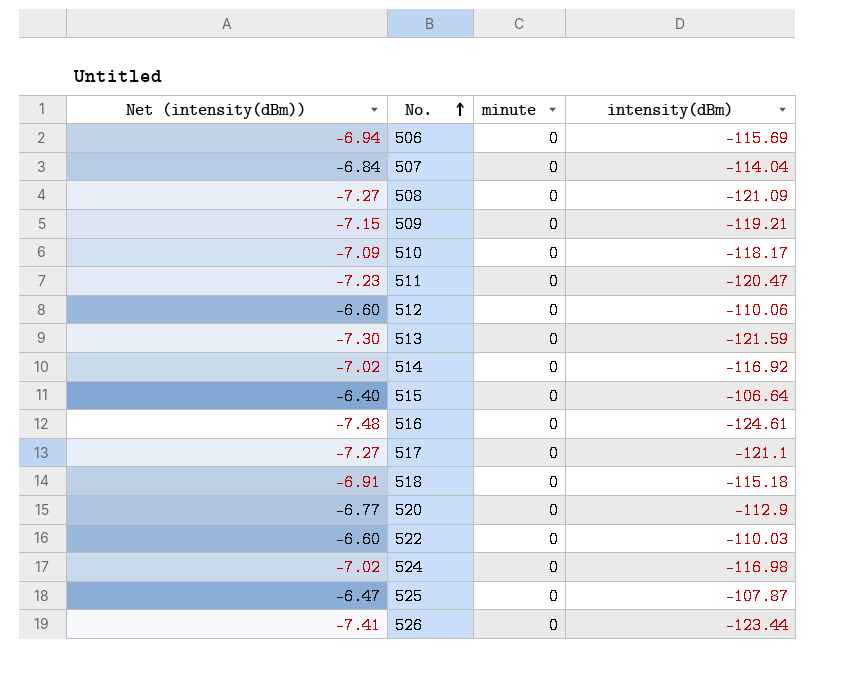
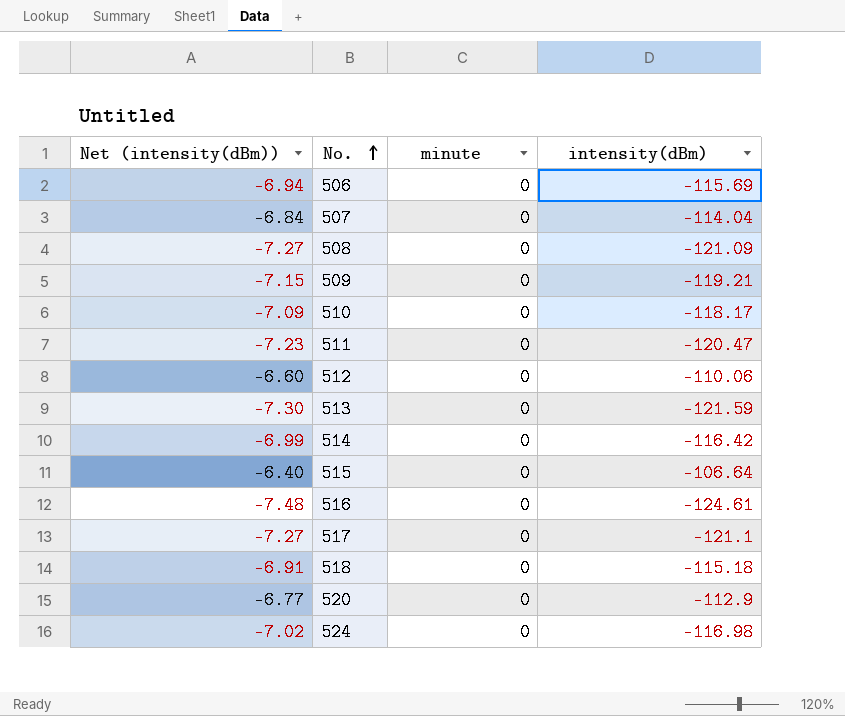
row 522: -6.60 | 0 | -110.03 -> none
row 525: -6.47 | 0 | -107.87 -> none
row 526: -7.41 | 0 | -123.44 -> none
514 | Net (intensity(dBm)): -7.02 -> -6.99
514 | intensity(dBm): -116.92 -> -116.42

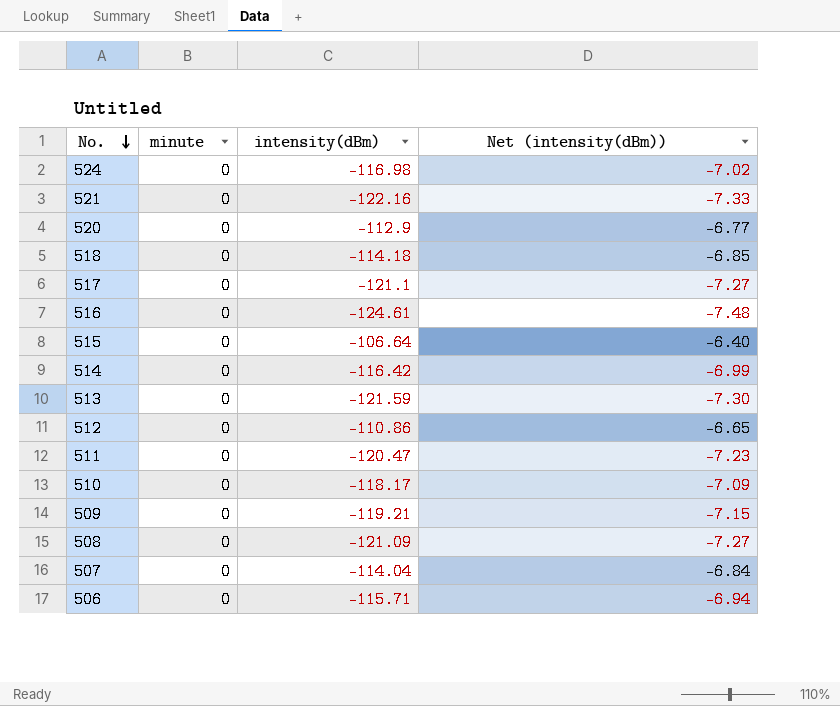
row order: No. ascending -> No. descending
column Net (intensity(dBm)) | position: 1 -> 4
row 521: none -> 0 | -122.16 | -7.33
518 | intensity(dBm): -115.18 -> -114.18
518 | Net (intensity(dBm)): -6.91 -> -6.85
512 | intensity(dBm): -110.06 -> -110.86
512 | Net (intensity(dBm)): -6.60 -> -6.65
506 | intensity(dBm): -115.69 -> -115.71

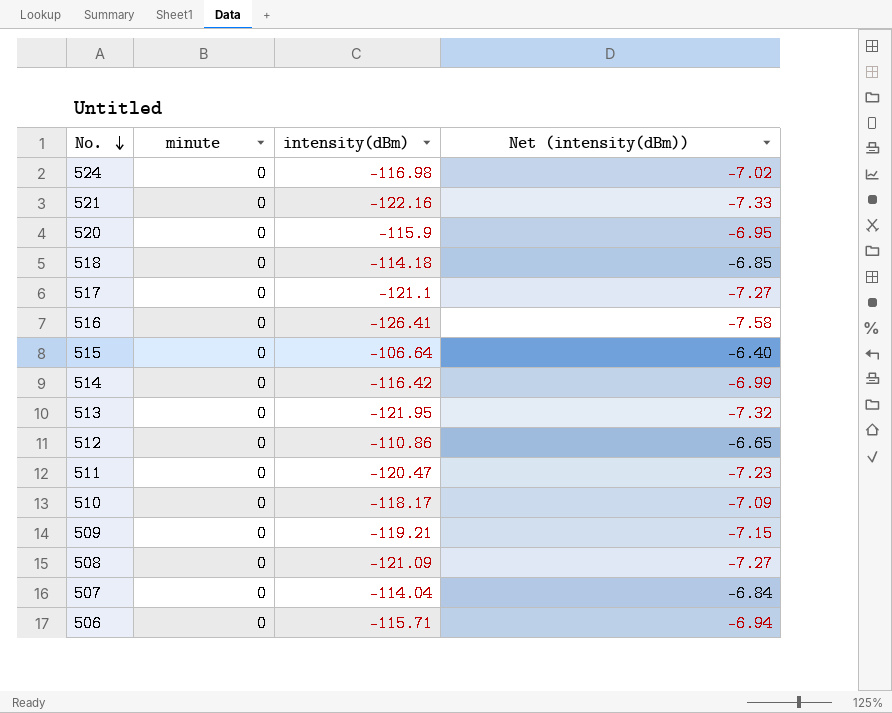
520 | intensity(dBm): -112.9 -> -115.9
520 | Net (intensity(dBm)): -6.77 -> -6.95
516 | intensity(dBm): -124.61 -> -126.41
516 | Net (intensity(dBm)): -7.48 -> -7.58
513 | intensity(dBm): -121.59 -> -121.95
513 | Net (intensity(dBm)): -7.30 -> -7.32

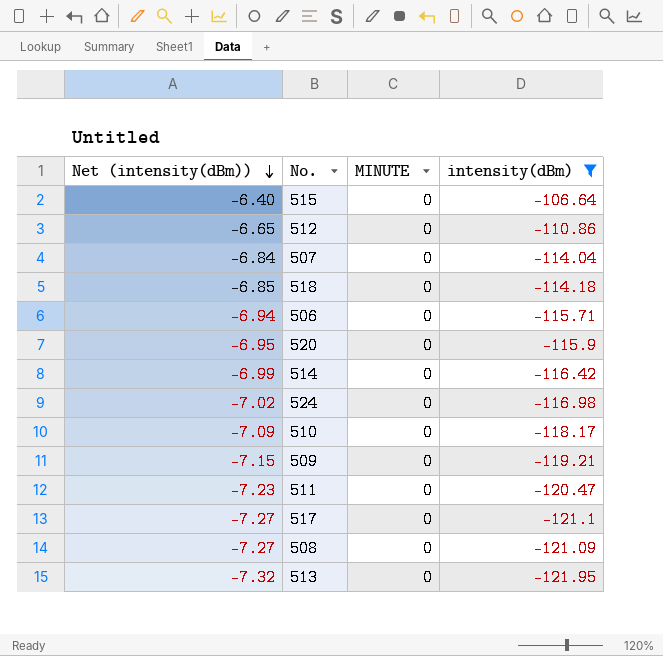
filter: none -> intensity(dBm) >= -121.95
row order: No. descending -> Net (intensity(dBm)) descending
column Net (intensity(dBm)) | position: 4 -> 1
column name: minute -> MINUTE

